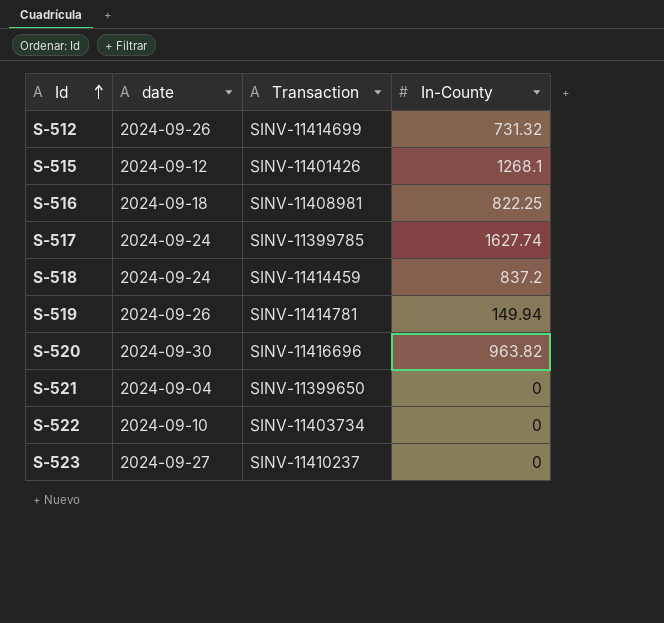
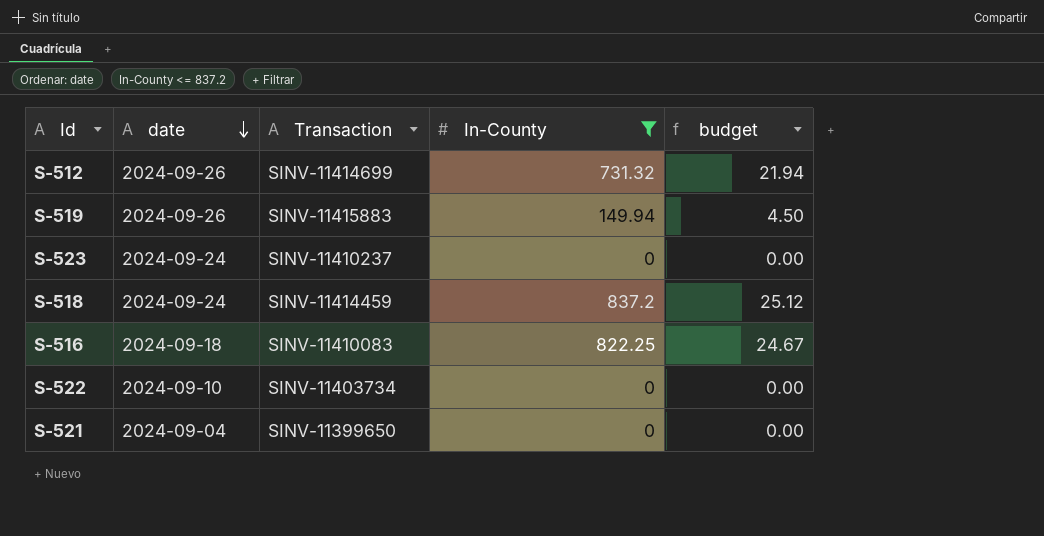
filter: none -> In-County <= 837.2
row order: Id ascending -> date descending
column budget | formula: none -> [In-County] * 0.03
S-519 | Transaction: SINV-11414781 -> SINV-11415883
S-523 | date: 2024-09-27 -> 2024-09-24
S-516 | Transaction: SINV-11408981 -> SINV-11410083

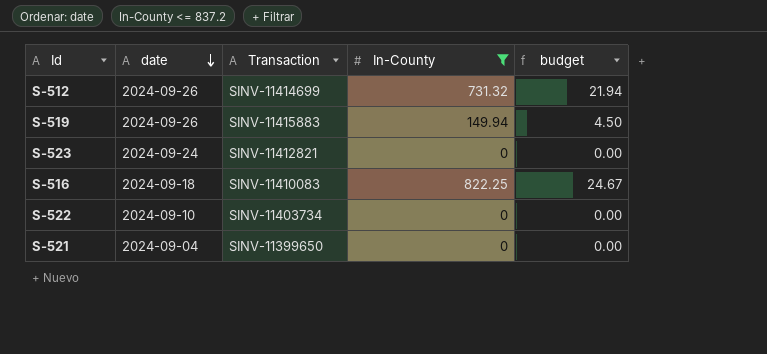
row S-518: 2024-09-24 | SINV-11414459 | 837.2 | 25.12 -> none
S-523 | Transaction: SINV-11410237 -> SINV-11412821

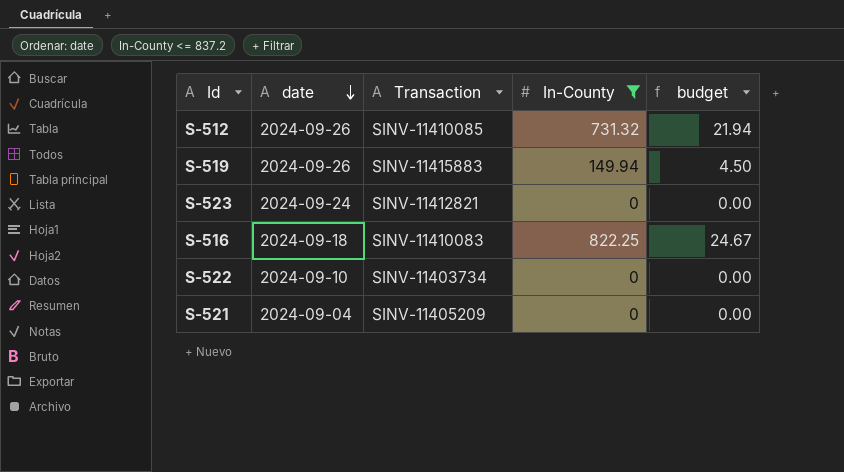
S-512 | Transaction: SINV-11414699 -> SINV-11410085
S-521 | Transaction: SINV-11399650 -> SINV-11405209

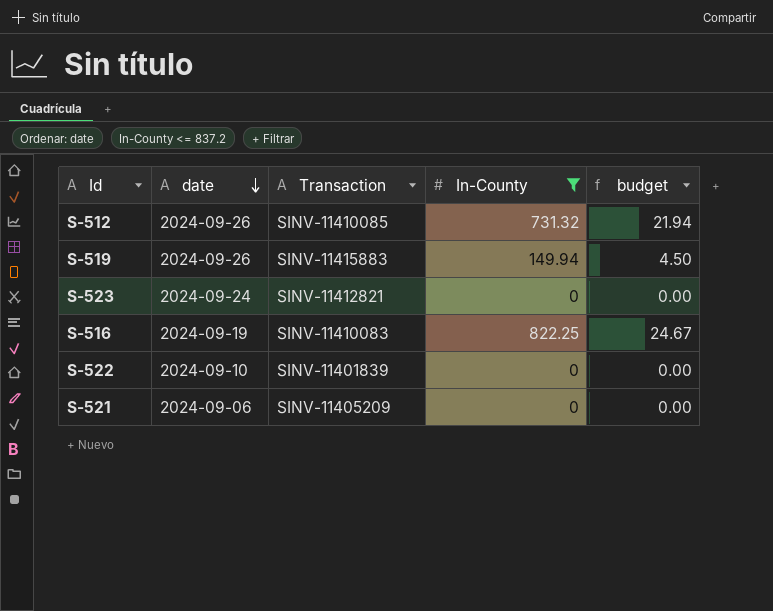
S-516 | date: 2024-09-18 -> 2024-09-19
S-522 | Transaction: SINV-11403734 -> SINV-11401839
S-521 | date: 2024-09-04 -> 2024-09-06

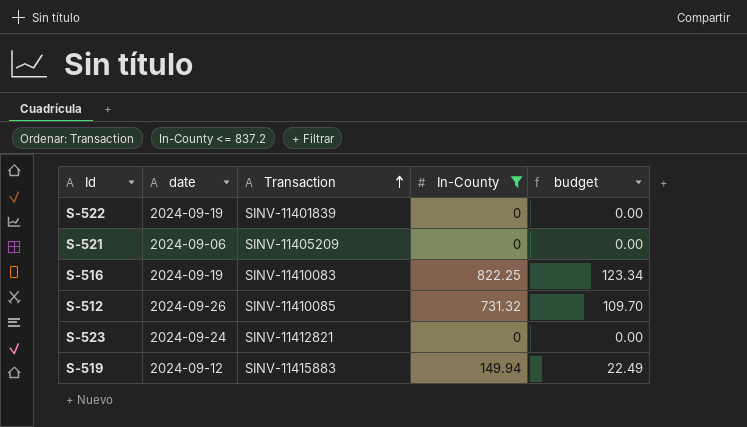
row order: date descending -> Transaction ascending
column budget | formula: [In-County] * 0.03 -> [In-County] * 0.15
S-522 | date: 2024-09-10 -> 2024-09-19
S-519 | date: 2024-09-26 -> 2024-09-12

